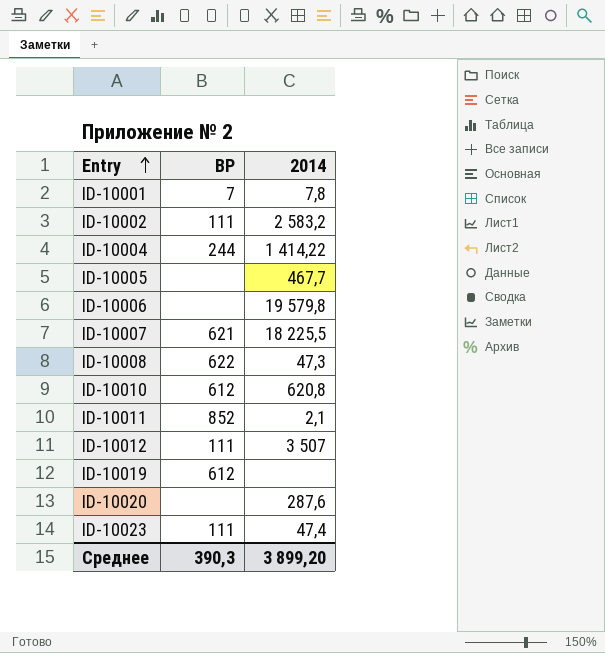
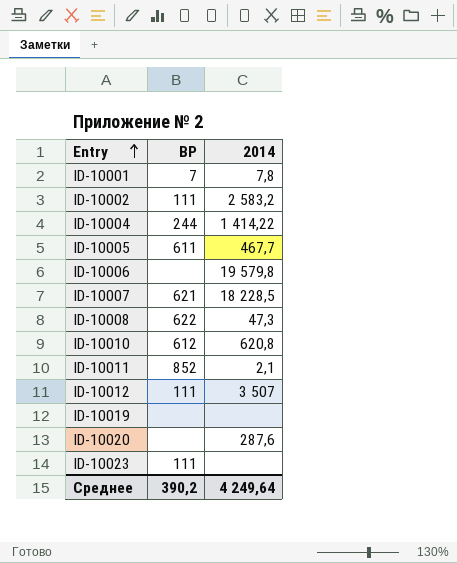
ID-10005 | ВР: none -> 611
ID-10007 | 2014: 18 225,5 -> 18 228,5
ID-10019 | ВР: 612 -> none
ID-10023 | 2014: 47,4 -> none
Среднее | ВР: 390,3 -> 390,2
Среднее | 2014: 3 899,20 -> 4 249,64

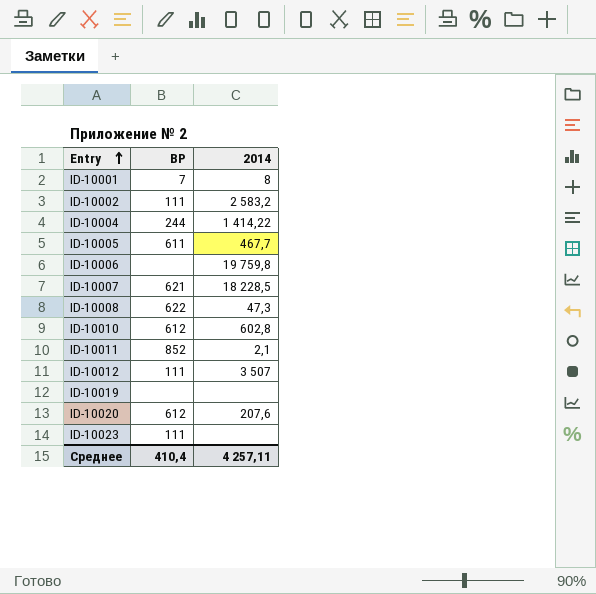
ID-10001 | 2014: 7,8 -> 8
ID-10006 | 2014: 19 579,8 -> 19 759,8
ID-10010 | 2014: 620,8 -> 602,8
ID-10020 | ВР: none -> 612
ID-10020 | 2014: 287,6 -> 207,6
Среднее | ВР: 390,2 -> 410,4
Среднее | 2014: 4 249,64 -> 4 257,11

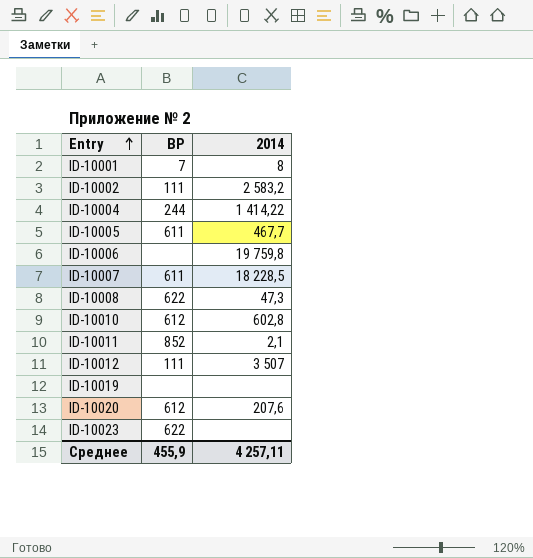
ID-10007 | ВР: 621 -> 611
ID-10023 | ВР: 111 -> 622
Среднее | ВР: 410,4 -> 455,9

